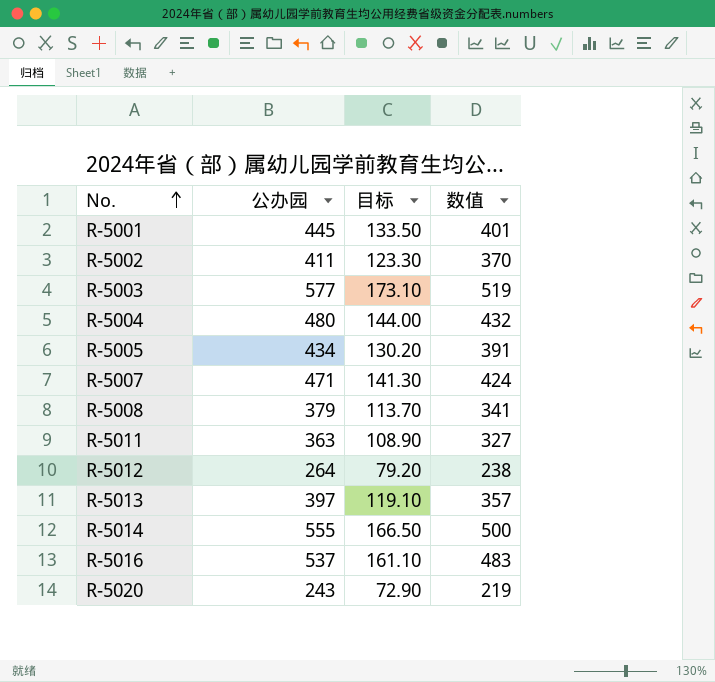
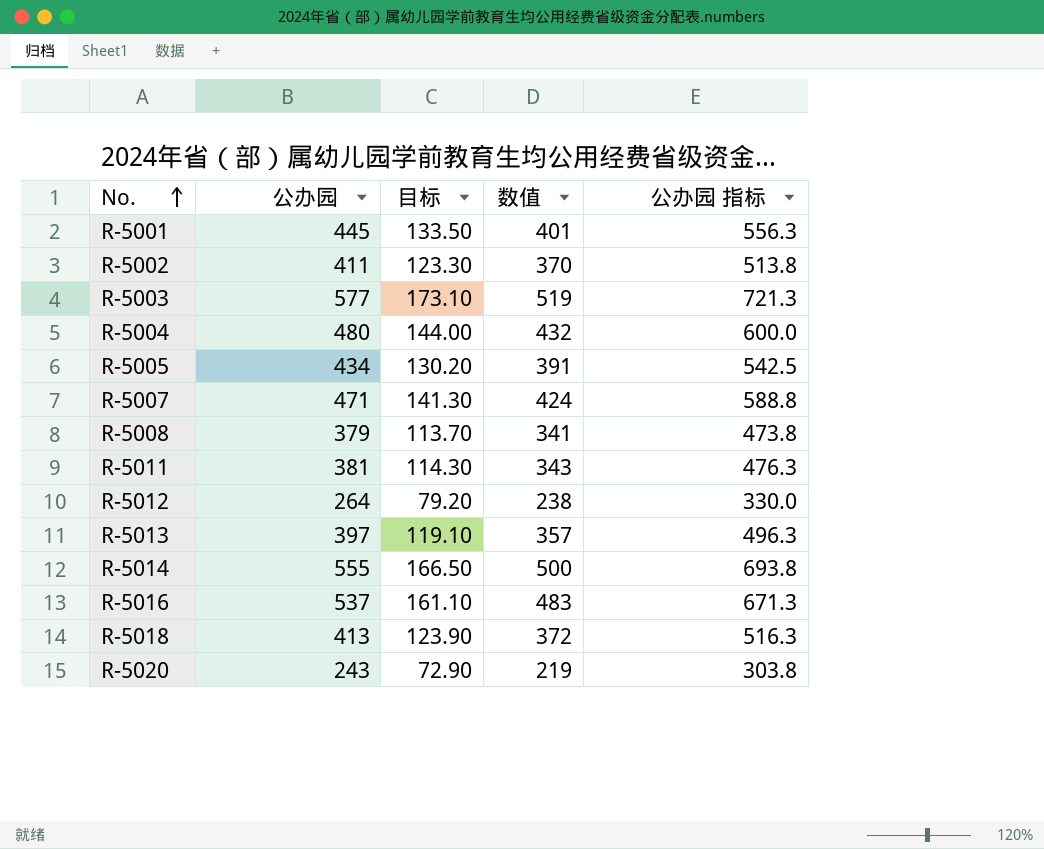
column 公办园 指标 | formula: none -> [公办园] * 1.25
R-5011 | 公办园: 363 -> 381
R-5011 | 目标: 108.90 -> 114.30
R-5011 | 数值: 327 -> 343
row R-5018: none -> 413 | 123.90 | 372 | 516.3

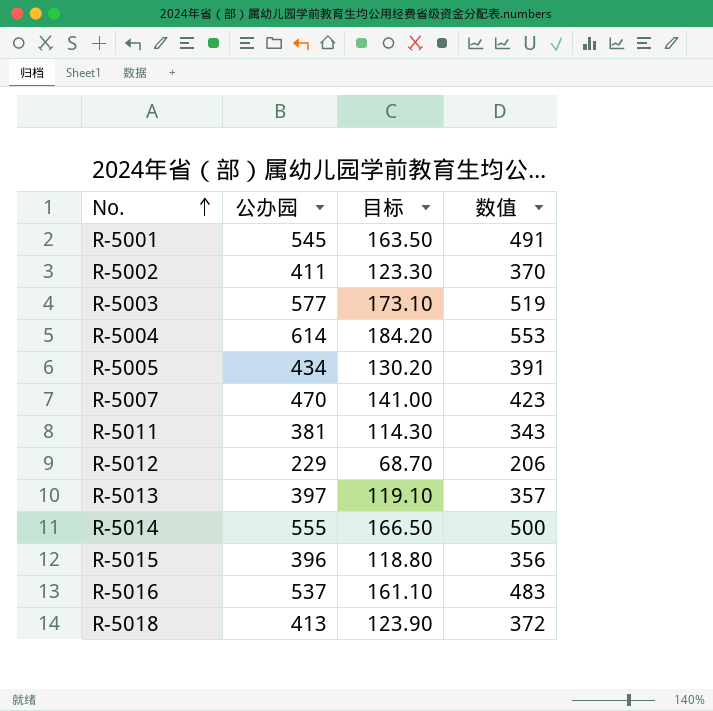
column 公办园 指标 | formula: [公办园] * 1.25 -> none
row R-5008: 379 | 113.70 | 341 | 473.8 -> none
row R-5020: 243 | 72.90 | 219 | 303.8 -> none
R-5001 | 公办园: 445 -> 545
R-5001 | 目标: 133.50 -> 163.50
R-5001 | 数值: 401 -> 491
R-5004 | 公办园: 480 -> 614
R-5004 | 目标: 144.00 -> 184.20
R-5004 | 数值: 432 -> 553
R-5007 | 公办园: 471 -> 470
R-5007 | 目标: 141.30 -> 141.00
R-5007 | 数值: 424 -> 423
R-5012 | 公办园: 264 -> 229
R-5012 | 目标: 79.20 -> 68.70
R-5012 | 数值: 238 -> 206
row R-5015: none -> 396 | 118.80 | 356

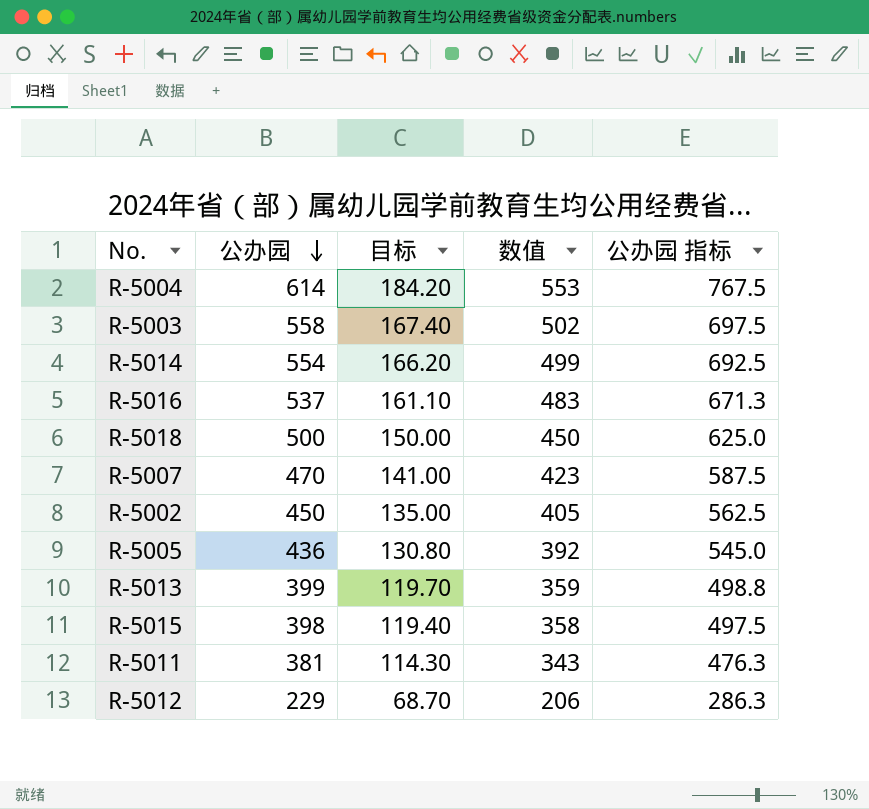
row order: No. ascending -> 公办园 descending
column 公办园 指标 | formula: none -> [公办园] * 1.25
row R-5001: 545 | 163.50 | 491 -> none
R-5003 | 公办园: 577 -> 558
R-5003 | 目标: 173.10 -> 167.40
R-5003 | 数值: 519 -> 502
R-5014 | 公办园: 555 -> 554
R-5014 | 目标: 166.50 -> 166.20
R-5014 | 数值: 500 -> 499
R-5018 | 公办园: 413 -> 500
R-5018 | 目标: 123.90 -> 150.00
R-5018 | 数值: 372 -> 450
R-5002 | 公办园: 411 -> 450
R-5002 | 目标: 123.30 -> 135.00
R-5002 | 数值: 370 -> 405
R-5005 | 公办园: 434 -> 436
R-5005 | 目标: 130.20 -> 130.80
R-5005 | 数值: 391 -> 392
R-5013 | 公办园: 397 -> 399
R-5013 | 目标: 119.10 -> 119.70
R-5013 | 数值: 357 -> 359
R-5015 | 公办园: 396 -> 398
R-5015 | 目标: 118.80 -> 119.40
R-5015 | 数值: 356 -> 358

